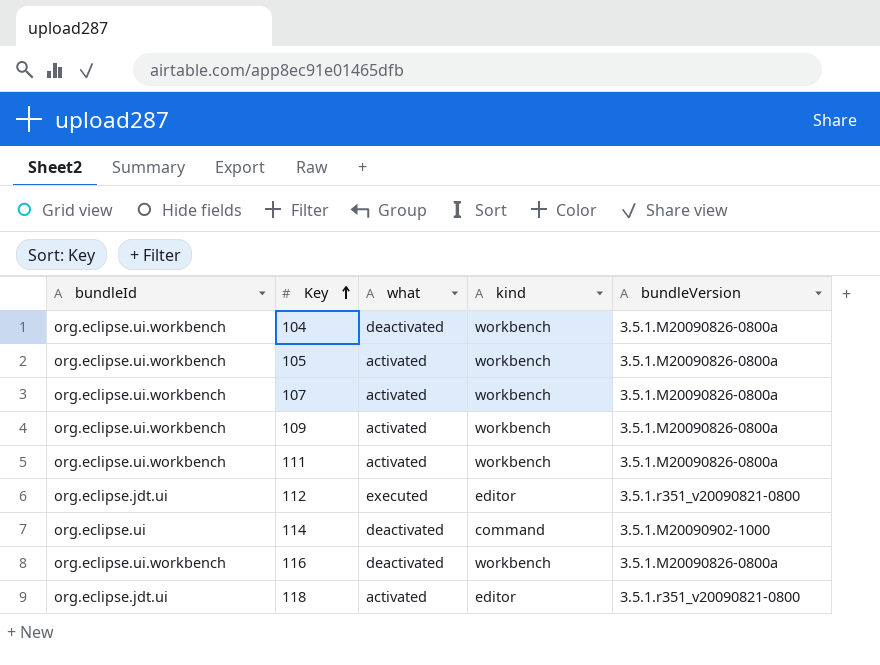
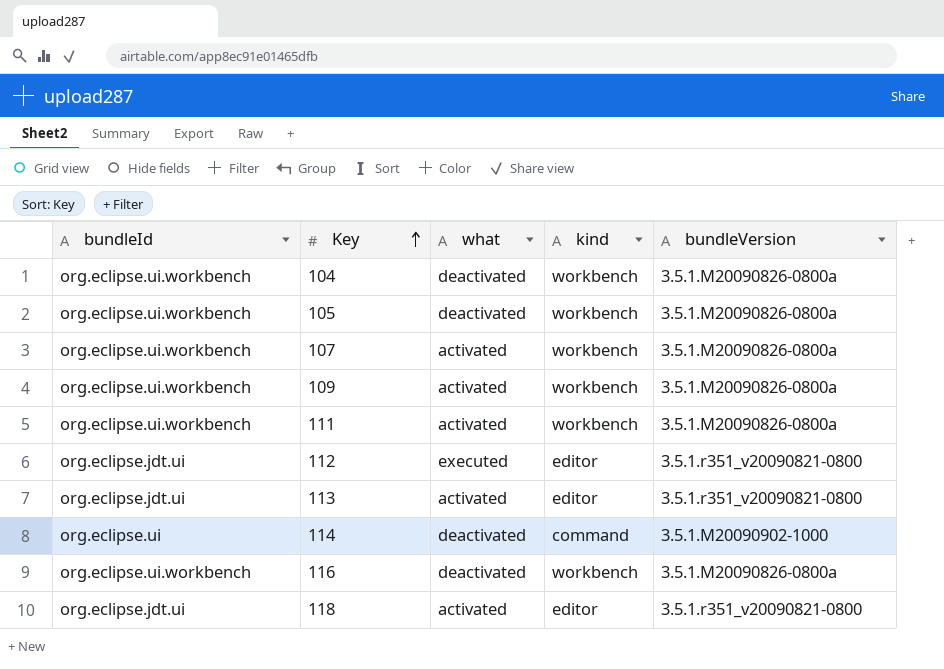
105 | what: activated -> deactivated
row 113: none -> org.eclipse.jdt.ui | activated | editor | 3.5.1.r351_v20090821-0800

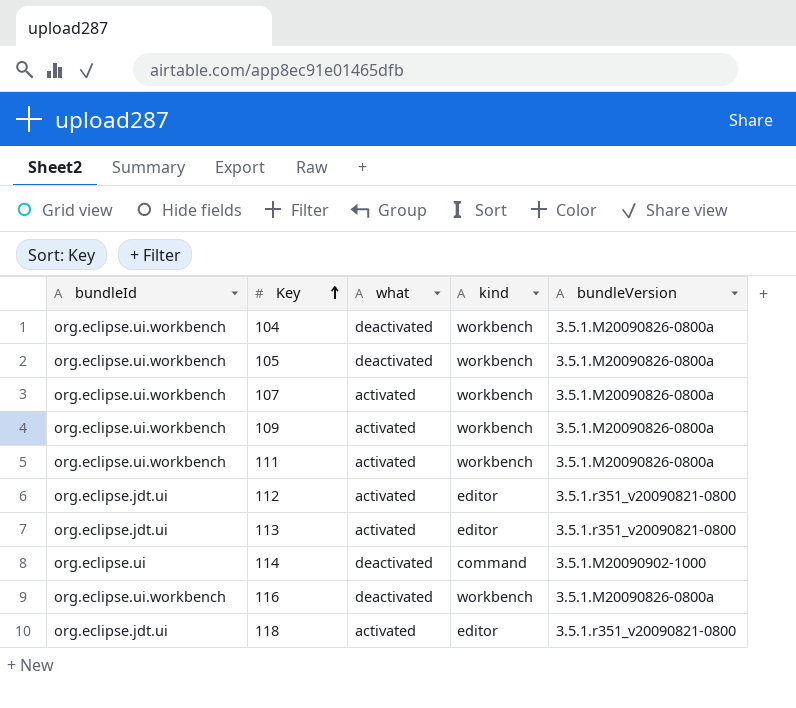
112 | what: executed -> activated

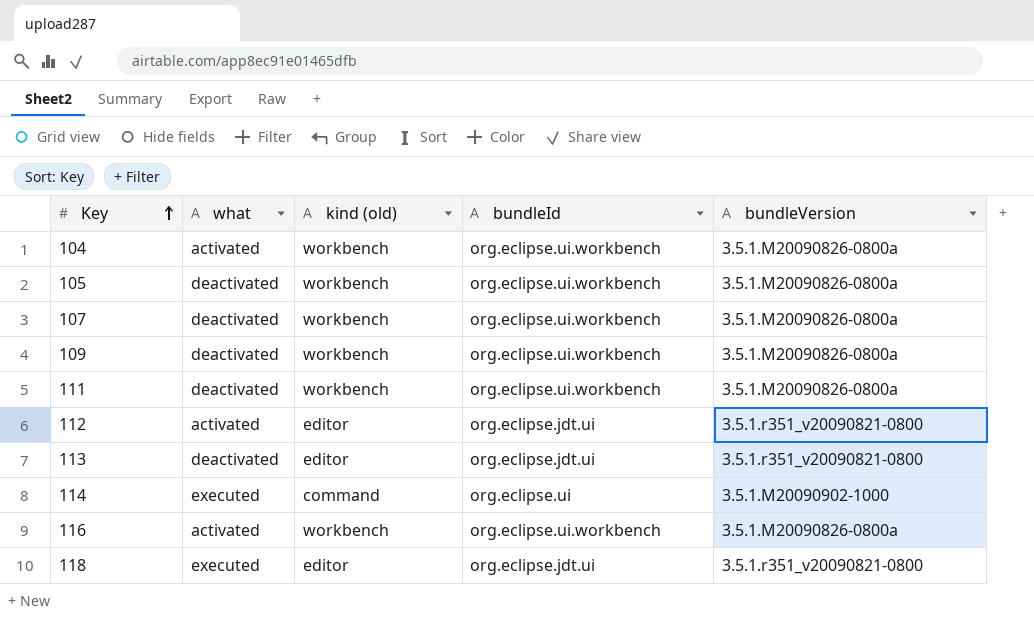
column name: kind -> kind (old)
column bundleId | position: 1 -> 4
104 | what: deactivated -> activated
107 | what: activated -> deactivated
109 | what: activated -> deactivated
111 | what: activated -> deactivated
113 | what: activated -> deactivated
114 | what: deactivated -> executed
116 | what: deactivated -> activated
118 | what: activated -> executed

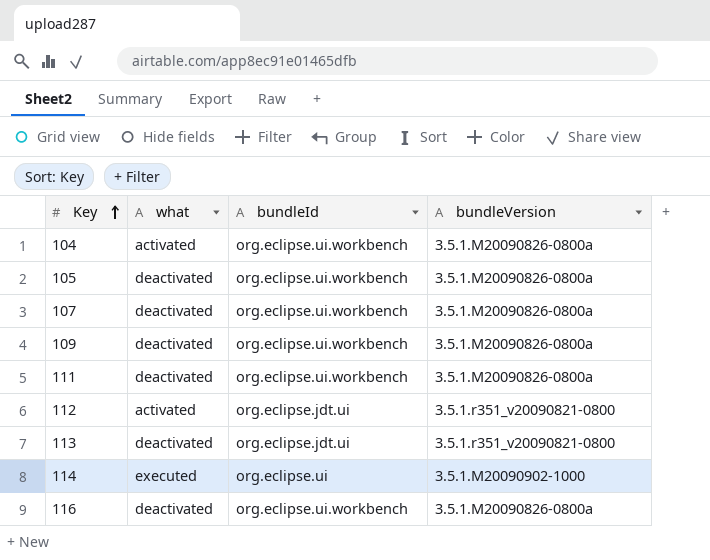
column kind (old) | position: 3 -> none
row 118: executed | editor | org.eclipse.jdt.ui | 3.5.1.r351_v20090821-0800 -> none
116 | what: activated -> deactivated

